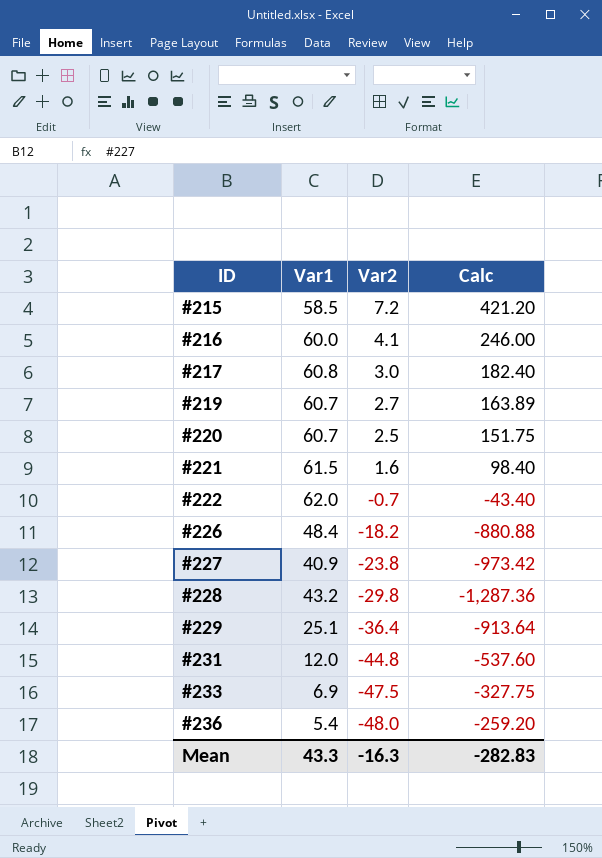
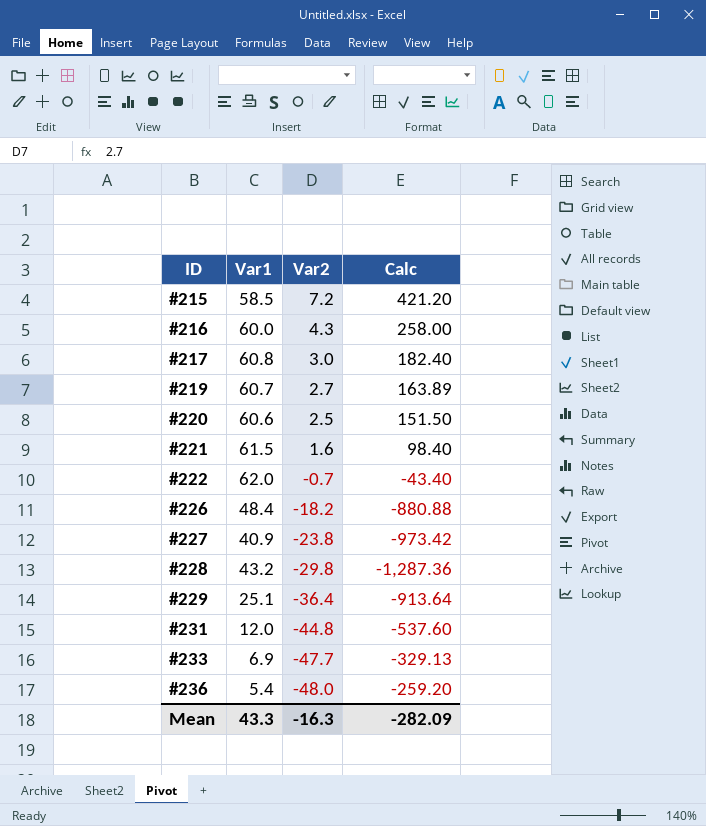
#216 | Var2: 4.1 -> 4.3
#216 | Calc: 246.00 -> 258.00
#220 | Var1: 60.7 -> 60.6
#220 | Calc: 151.75 -> 151.50
#233 | Var2: -47.5 -> -47.7
#233 | Calc: -327.75 -> -329.13
Mean | Calc: -282.83 -> -282.09

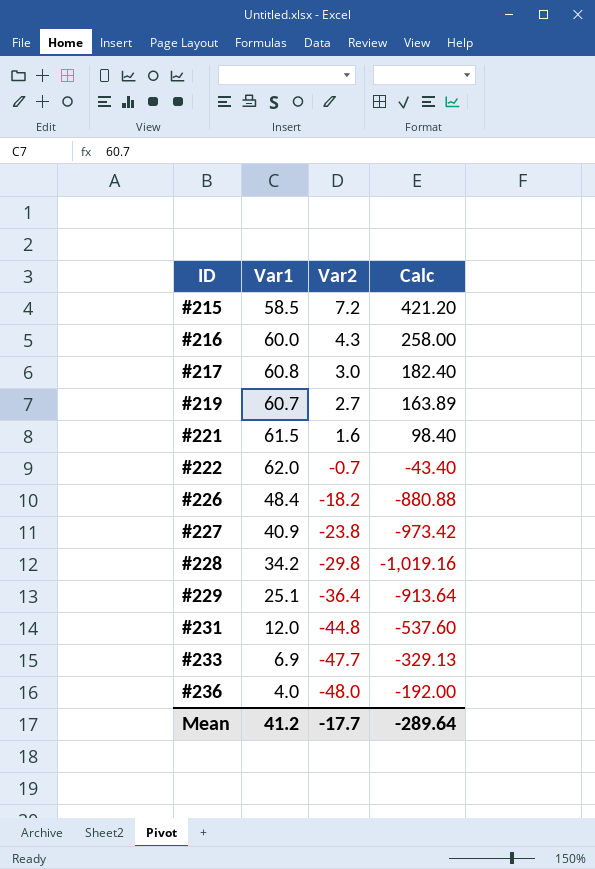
row #220: 60.6 | 2.5 | 151.50 -> none
#228 | Var1: 43.2 -> 34.2
#228 | Calc: -1,287.36 -> -1,019.16
#236 | Var1: 5.4 -> 4.0
#236 | Calc: -259.20 -> -192.00
Mean | Var1: 43.3 -> 41.2
Mean | Var2: -16.3 -> -17.7
Mean | Calc: -282.09 -> -289.64

